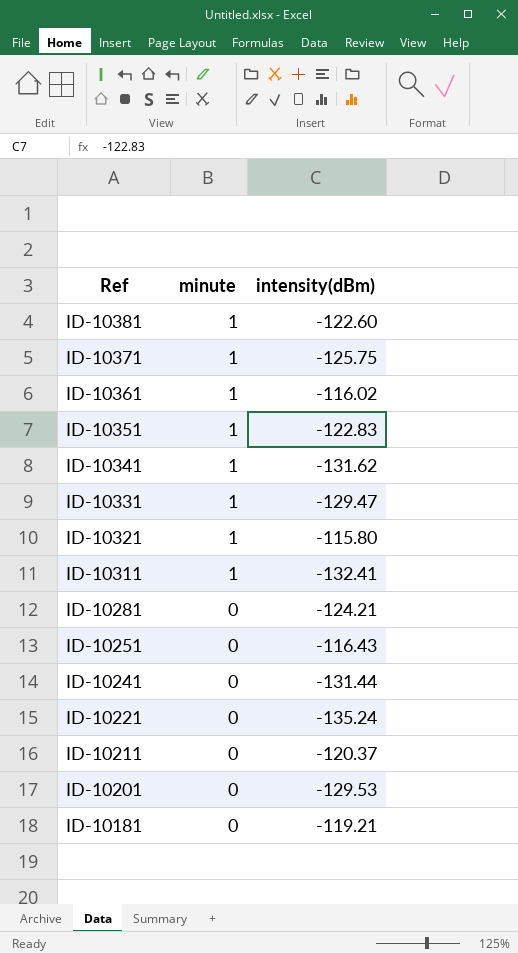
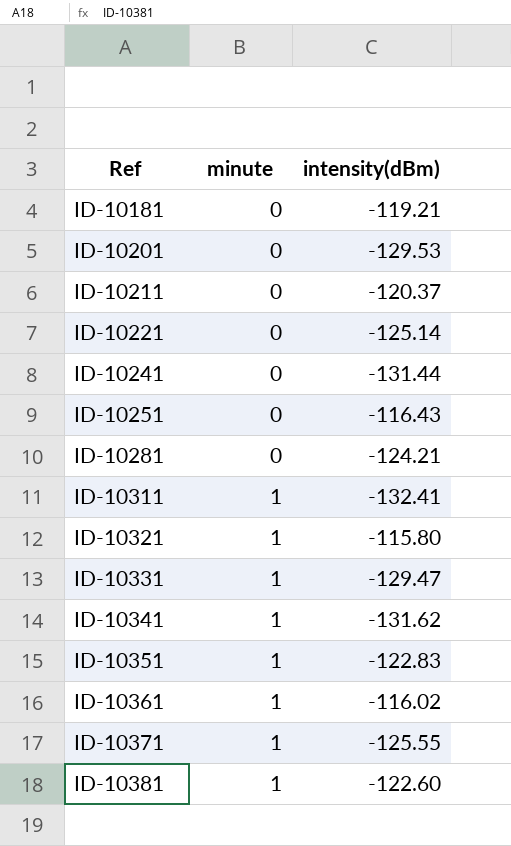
row order: Ref descending -> Ref ascending
ID-10221 | intensity(dBm): -135.24 -> -125.14
ID-10371 | intensity(dBm): -125.75 -> -125.55

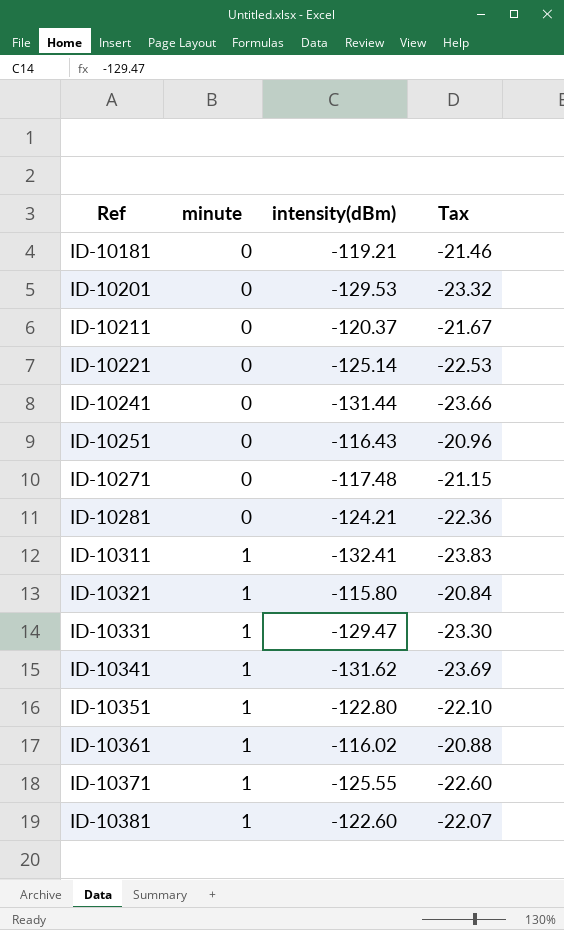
column Tax | formula: none -> [intensity(dBm)] * 0.18
row ID-10271: none -> 0 | -117.48 | -21.15
ID-10351 | intensity(dBm): -122.83 -> -122.80

